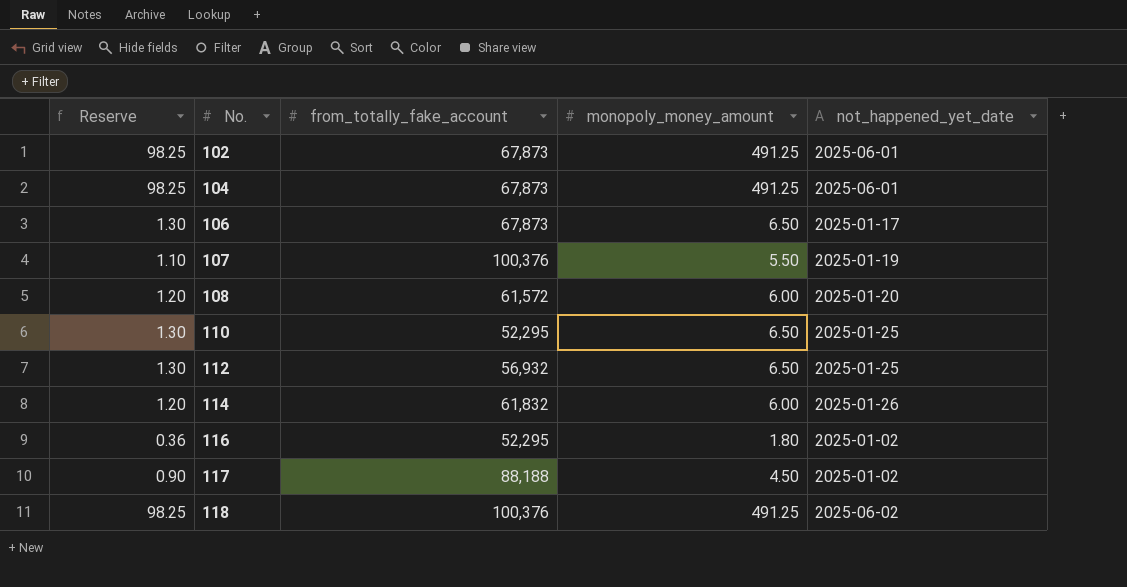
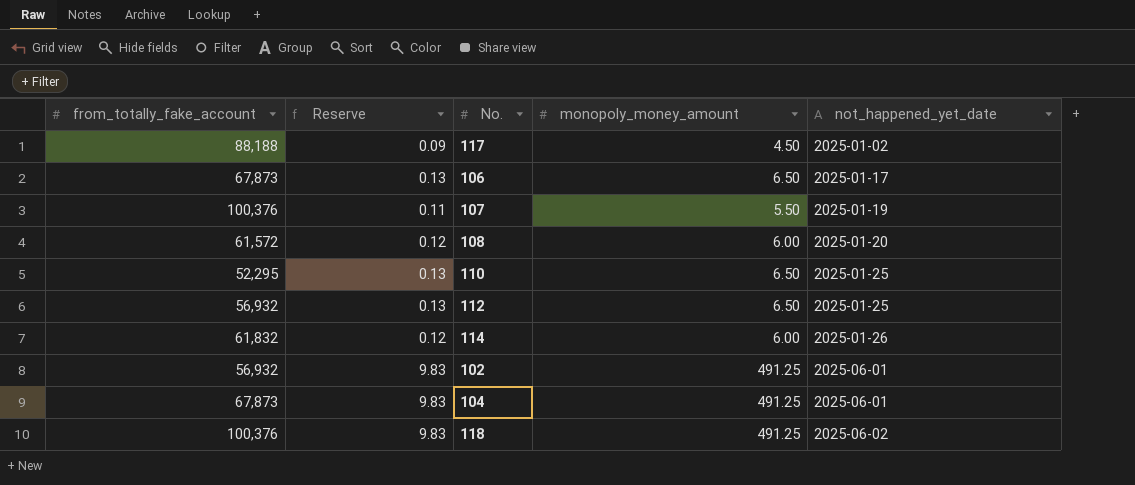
row order: No. ascending -> not_happened_yet_date ascending
column from_totally_fake_account | position: 3 -> 1
column Reserve | formula: [monopoly_money_amount] * 0.2 -> [monopoly_money_amount] * 0.02
row 116: 0.36 | 52,295 | 1.80 | 2025-01-02 -> none
102 | from_totally_fake_account: 67,873 -> 56,932

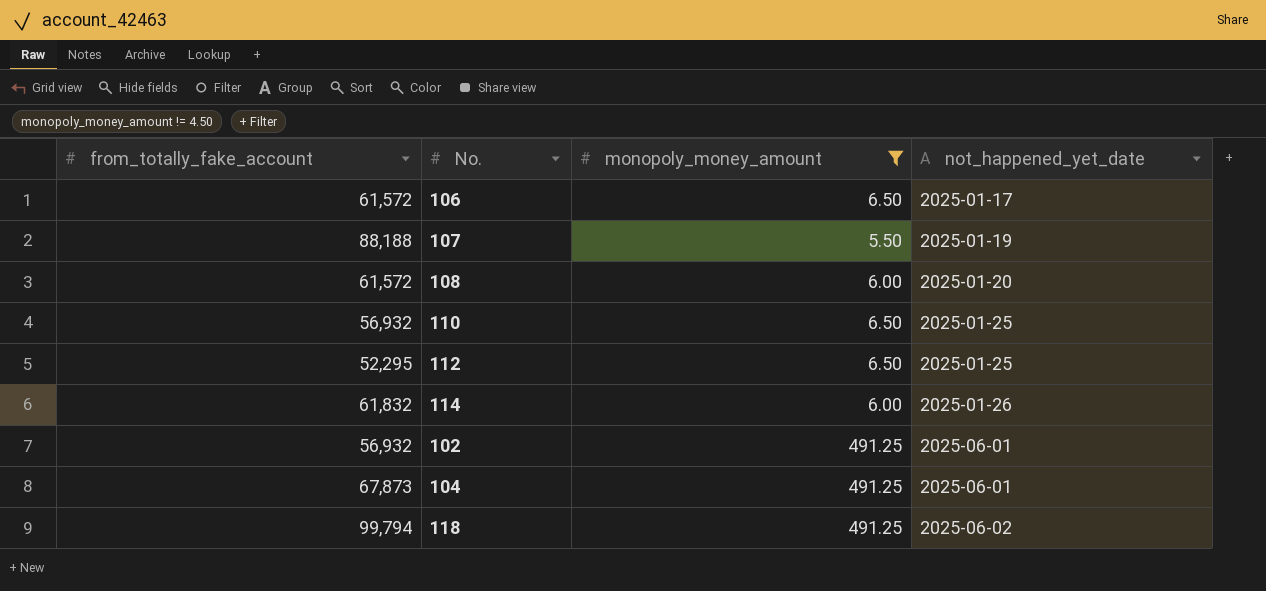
filter: none -> monopoly_money_amount != 4.50
column Reserve | formula: [monopoly_money_amount] * 0.02 -> none
106 | from_totally_fake_account: 67,873 -> 61,572
107 | from_totally_fake_account: 100,376 -> 88,188
110 | from_totally_fake_account: 52,295 -> 56,932
112 | from_totally_fake_account: 56,932 -> 52,295
118 | from_totally_fake_account: 100,376 -> 99,794

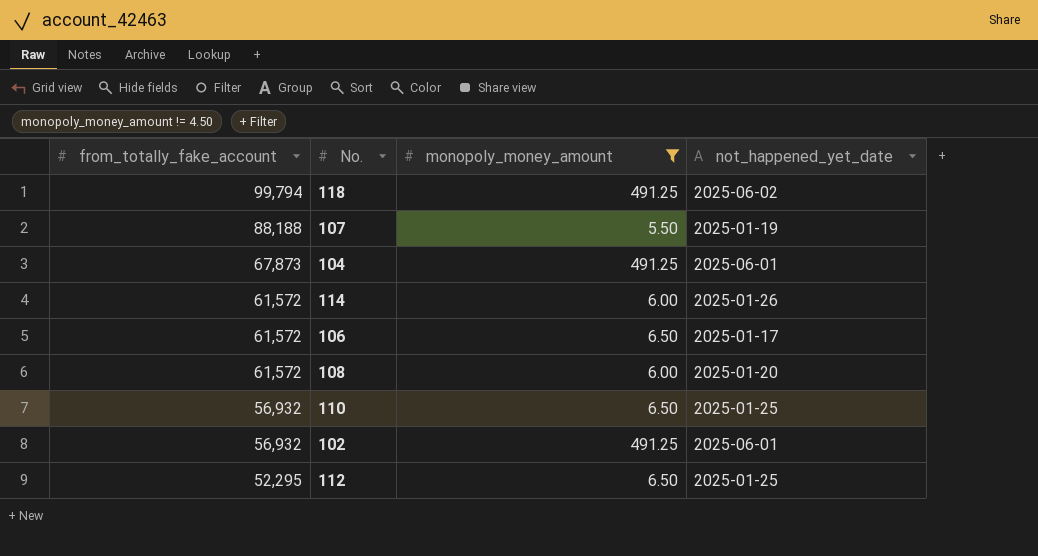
row order: not_happened_yet_date ascending -> from_totally_fake_account descending
114 | from_totally_fake_account: 61,832 -> 61,572

